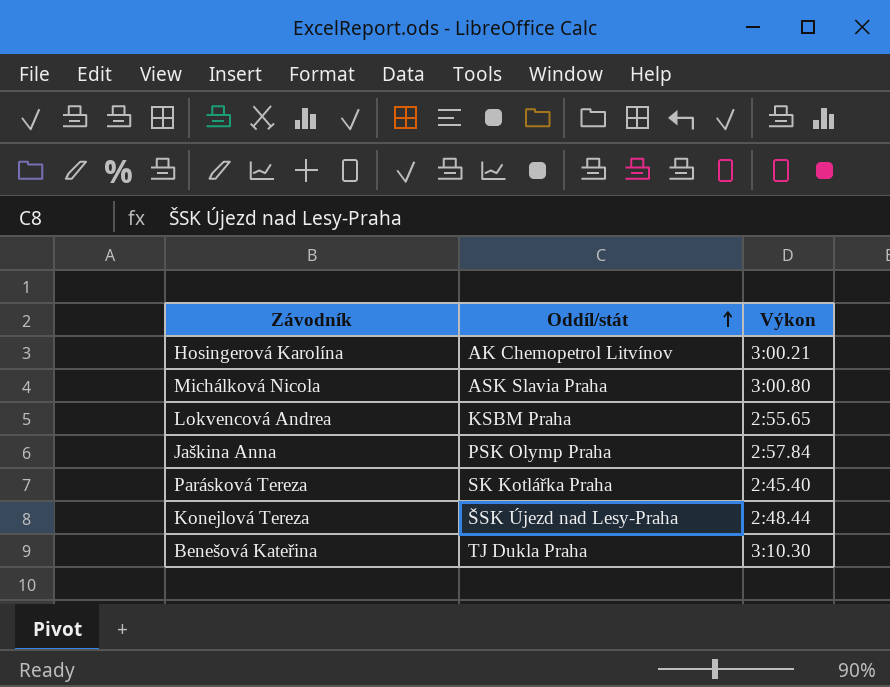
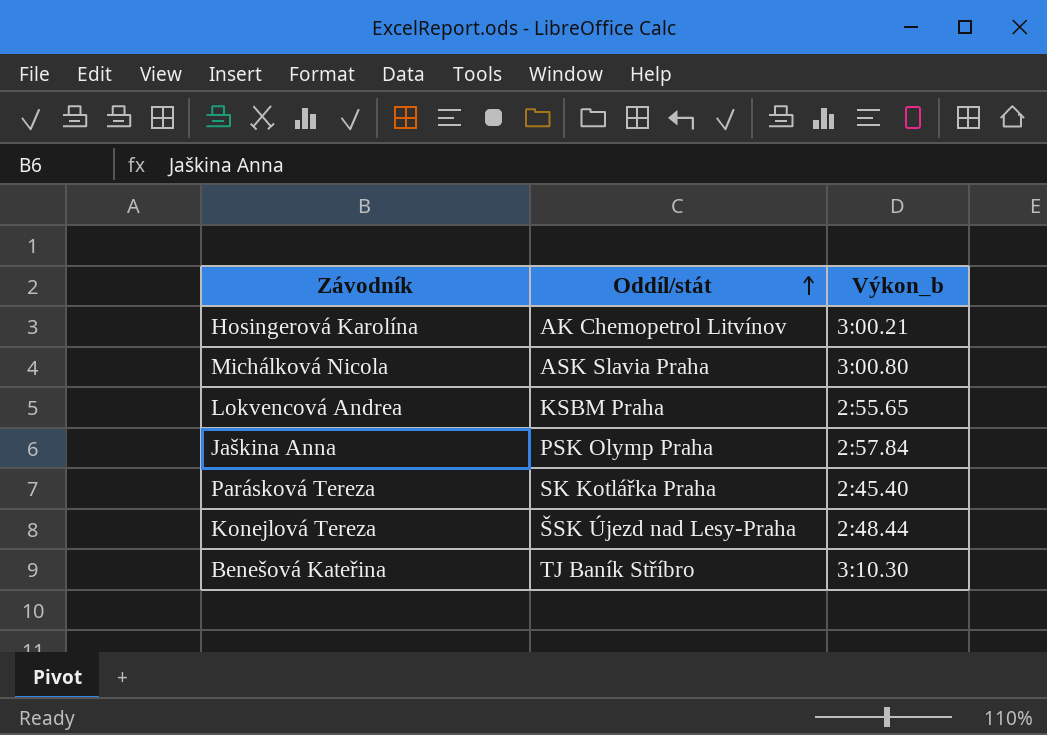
column name: Výkon -> Výkon_b
Benešová Kateřina | Oddíl/stát: TJ Dukla Praha -> TJ Baník Stříbro

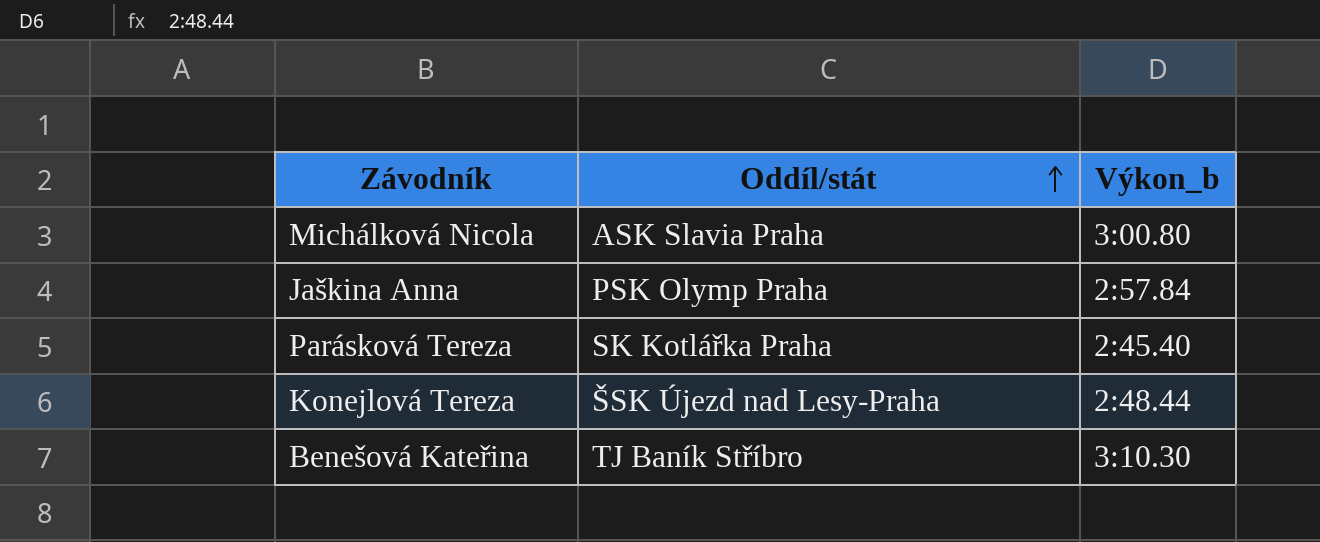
row Hosingerová Karolína: AK Chemopetrol Litvínov | 3:00.21 -> none
row Lokvencová Andrea: KSBM Praha | 2:55.65 -> none

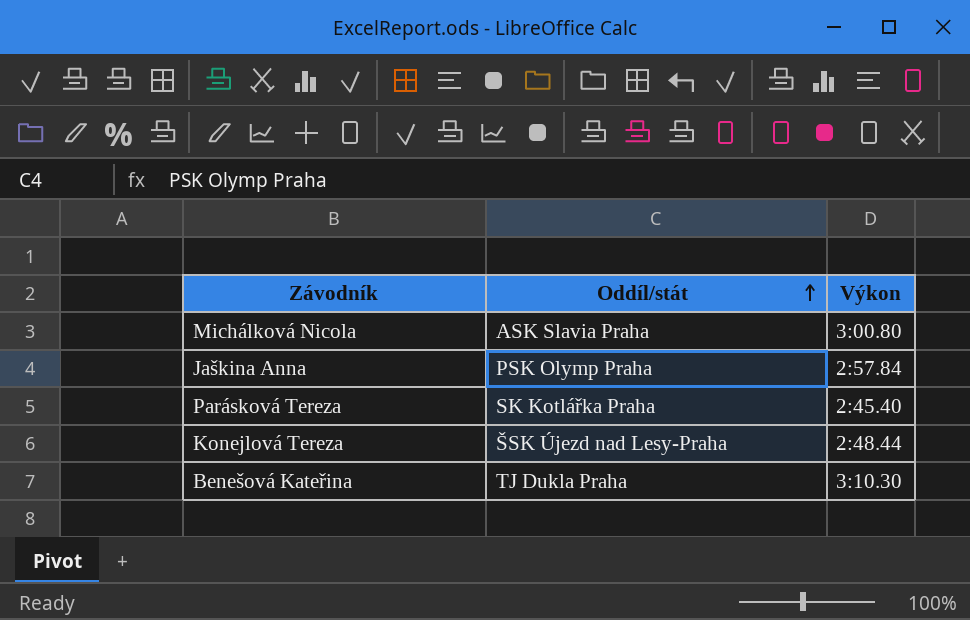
column name: Výkon_b -> Výkon
Benešová Kateřina | Oddíl/stát: TJ Baník Stříbro -> TJ Dukla Praha

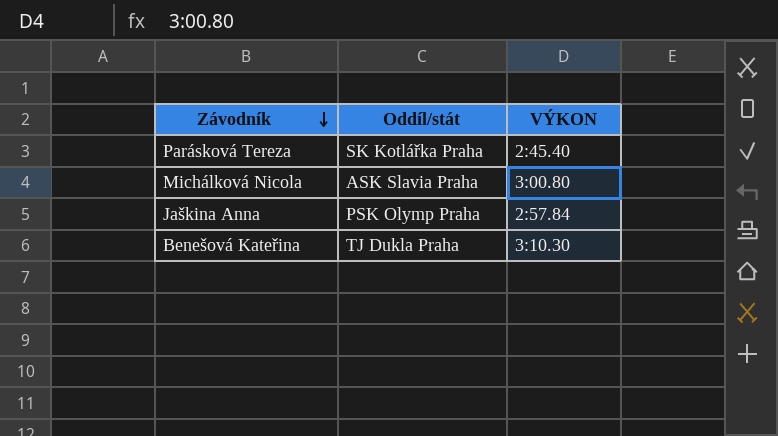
row order: Oddíl/stát ascending -> Závodník descending
column name: Výkon -> VÝKON
row Konejlová Tereza: ŠSK Újezd nad Lesy-Praha | 2:48.44 -> none

